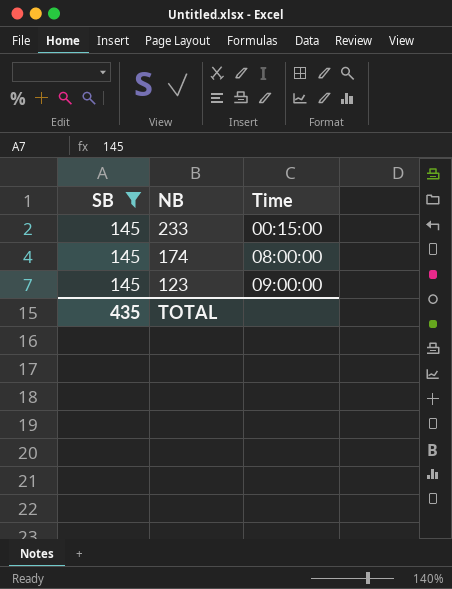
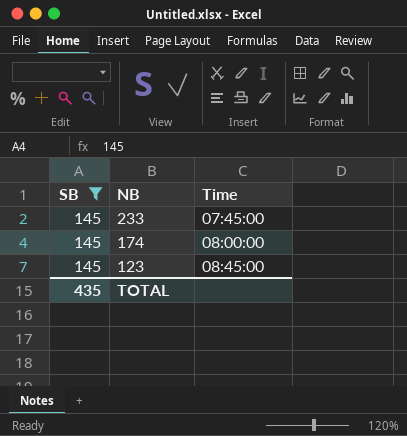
233 | Time: 00:15:00 -> 07:45:00
123 | Time: 09:00:00 -> 08:45:00

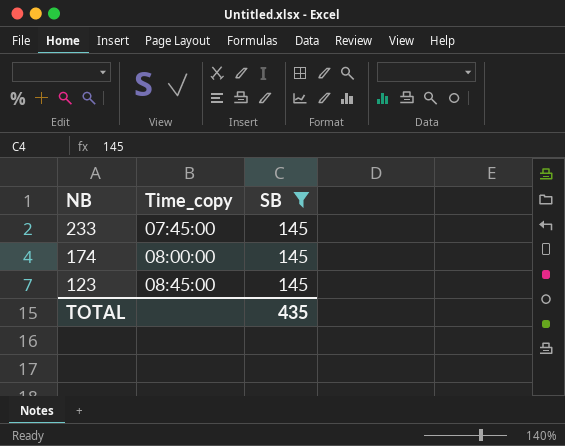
column name: Time -> Time_copy
column SB | position: 1 -> 3

